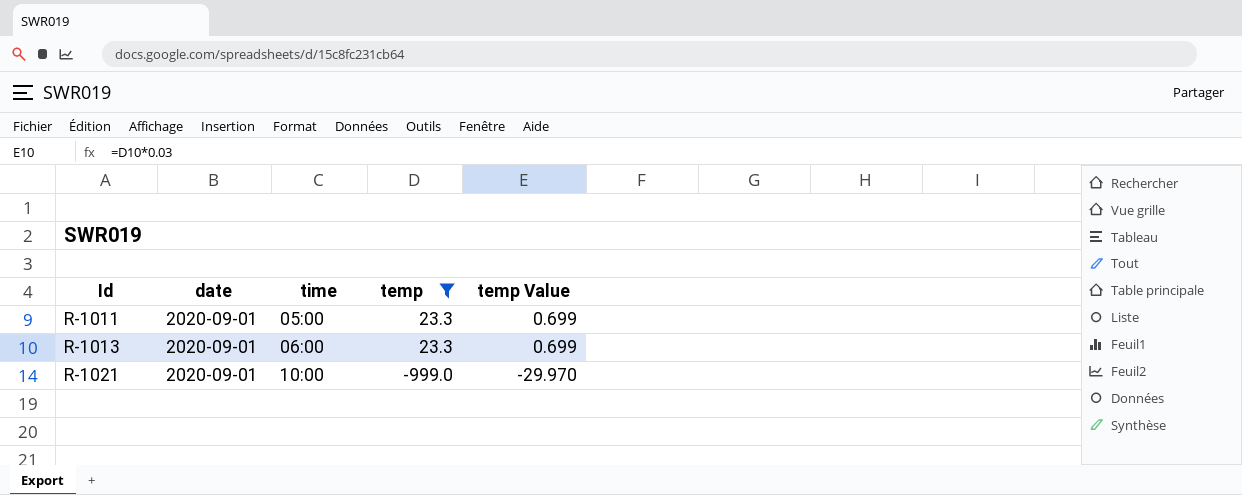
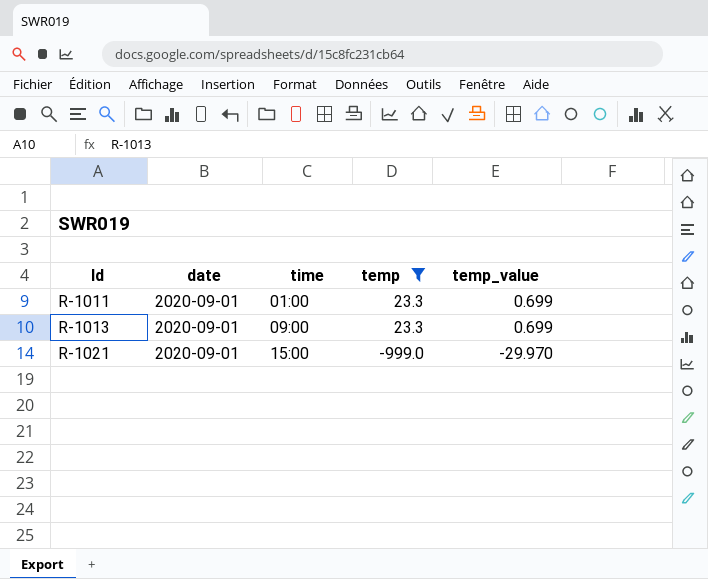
column name: temp Value -> temp_value
R-1011 | time: 05:00 -> 01:00
R-1013 | time: 06:00 -> 09:00
R-1021 | time: 10:00 -> 15:00

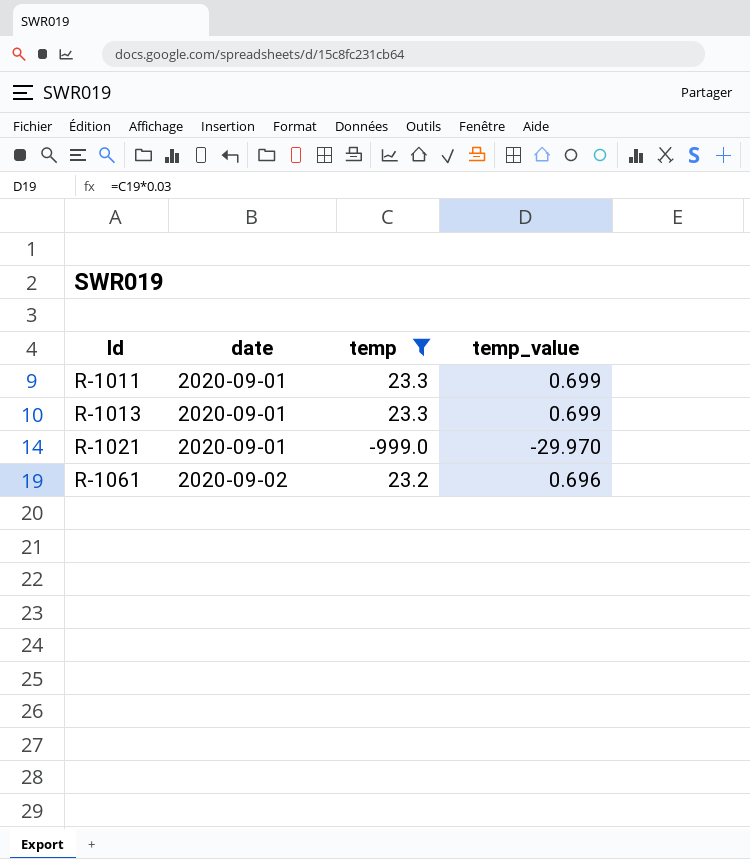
column time | position: 3 -> none
row R-1061: none -> 2020-09-02 | 23.2 | 0.696

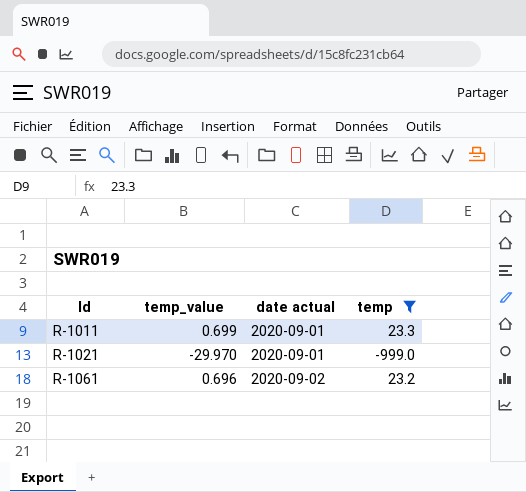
column temp_value | position: 4 -> 2
column name: date -> date actual
row R-1013: 2020-09-01 | 23.3 | 0.699 -> none

